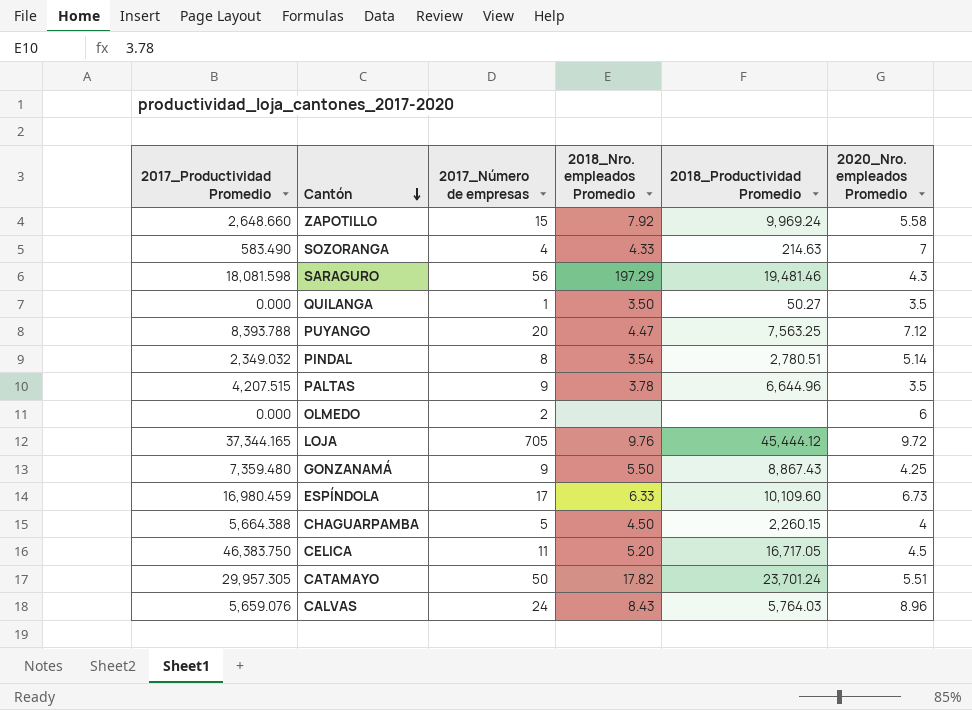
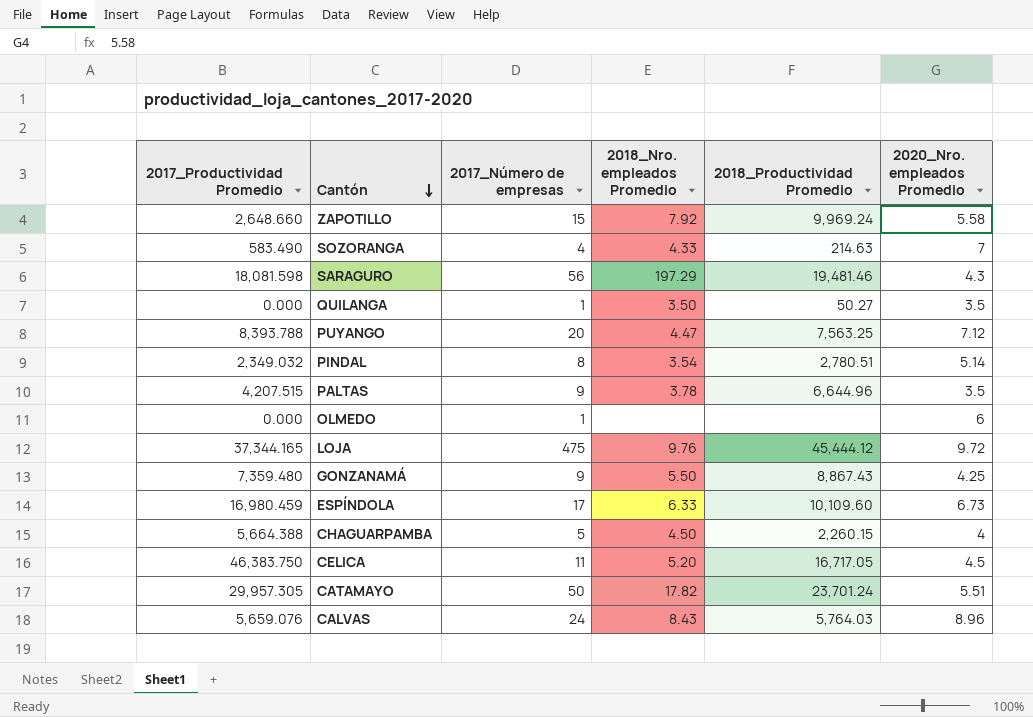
OLMEDO | 2017_Número de empresas: 2 -> 1
LOJA | 2017_Número de empresas: 705 -> 475

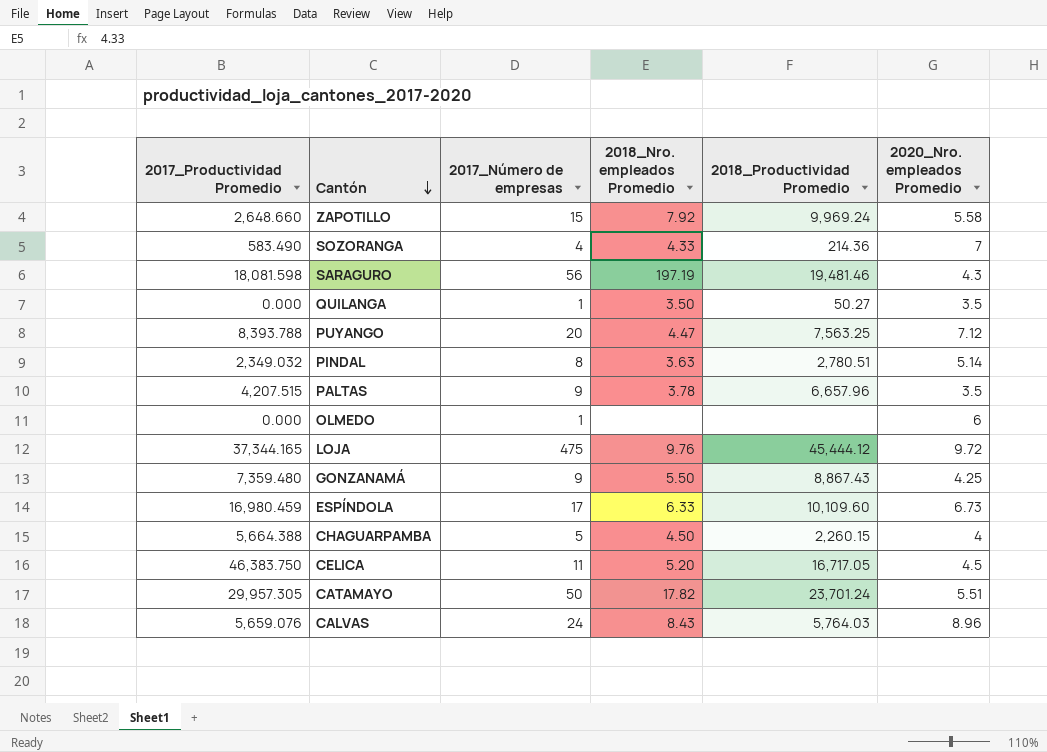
SOZORANGA | 2018_Productividad Promedio: 214.63 -> 214.36
SARAGURO | 2018_Nro. empleados Promedio: 197.29 -> 197.19
PINDAL | 2018_Nro. empleados Promedio: 3.54 -> 3.63
PALTAS | 2018_Productividad Promedio: 6,644.96 -> 6,657.96

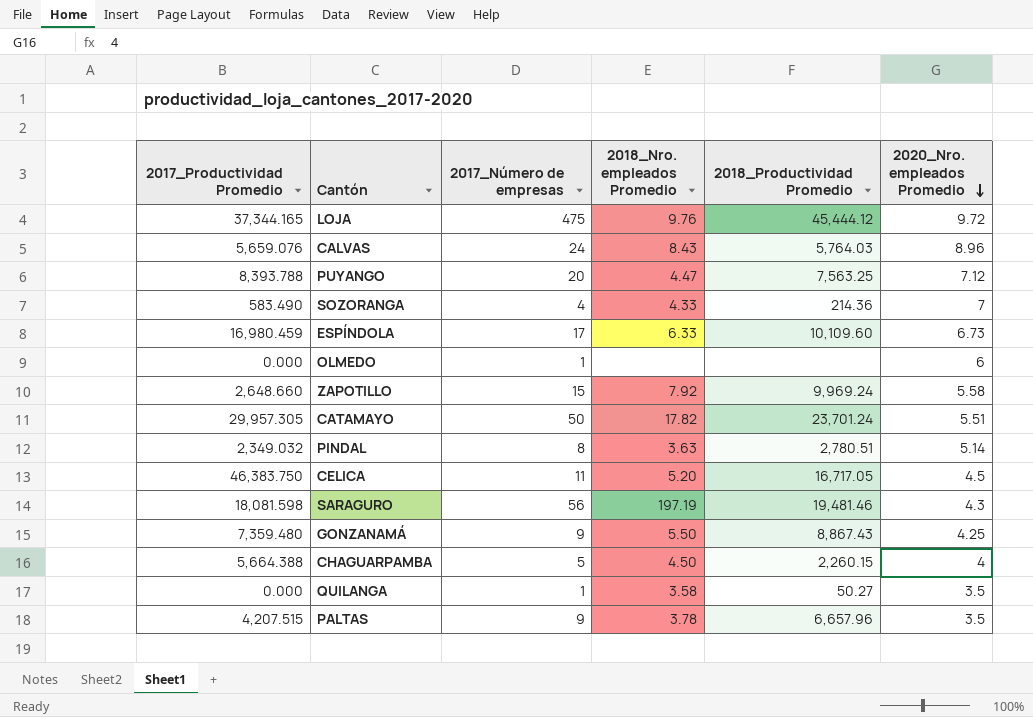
row order: Cantón descending -> 2020_Nro. empleados Promedio descending
QUILANGA | 2018_Nro. empleados Promedio: 3.50 -> 3.58

